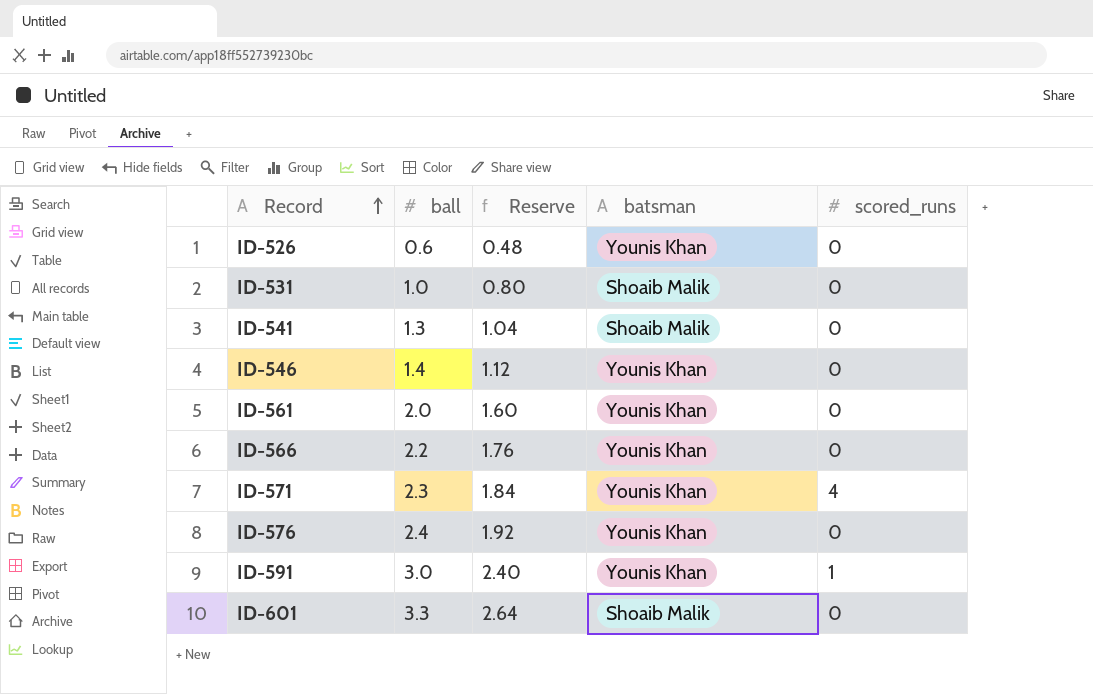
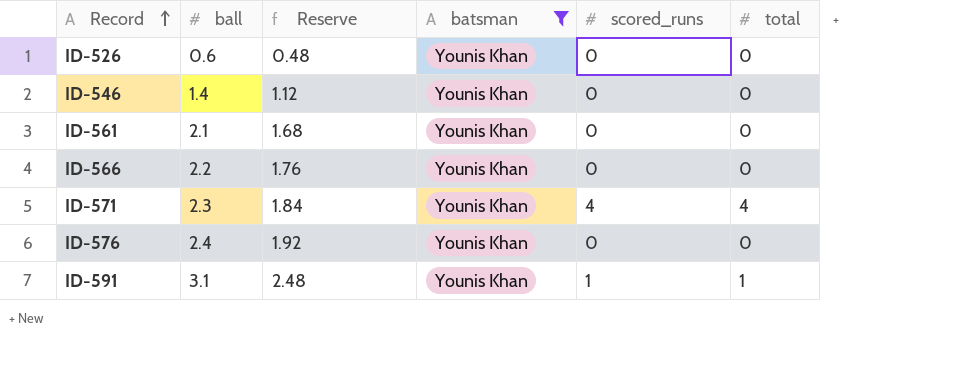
filter: none -> batsman = Younis Khan
column total | position: none -> 6
ID-561 | ball: 2.0 -> 2.1
ID-561 | Reserve: 1.60 -> 1.68
ID-591 | ball: 3.0 -> 3.1
ID-591 | Reserve: 2.40 -> 2.48

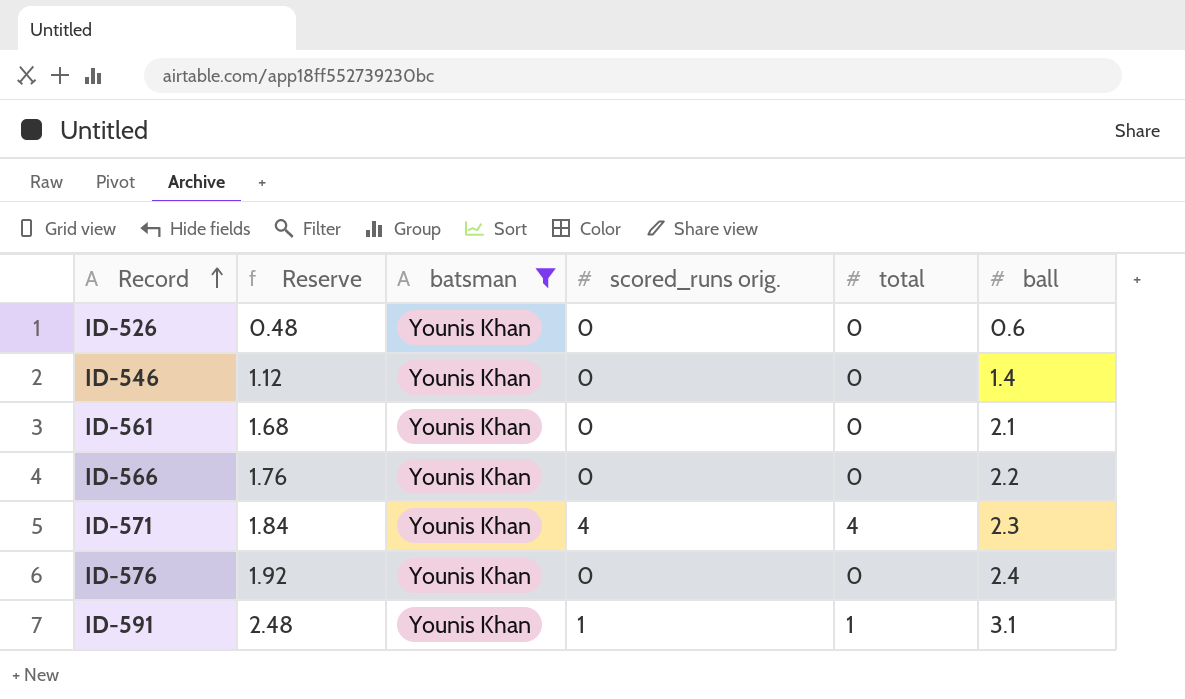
column name: scored_runs -> scored_runs orig.
column ball | position: 2 -> 6

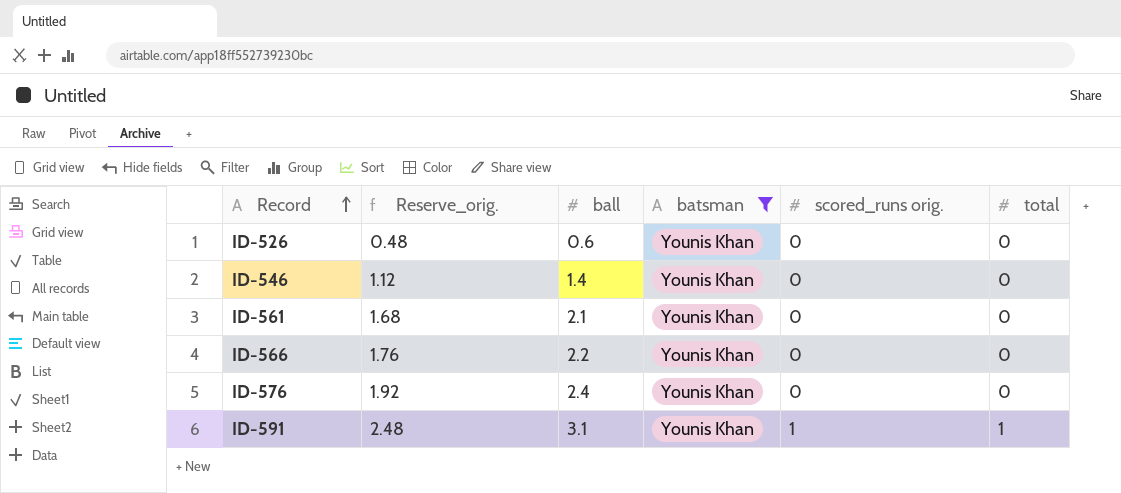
column name: Reserve -> Reserve_orig.
column ball | position: 6 -> 3
row ID-571: 1.84 | Younis Khan | 4 | 4 | 2.3 -> none

